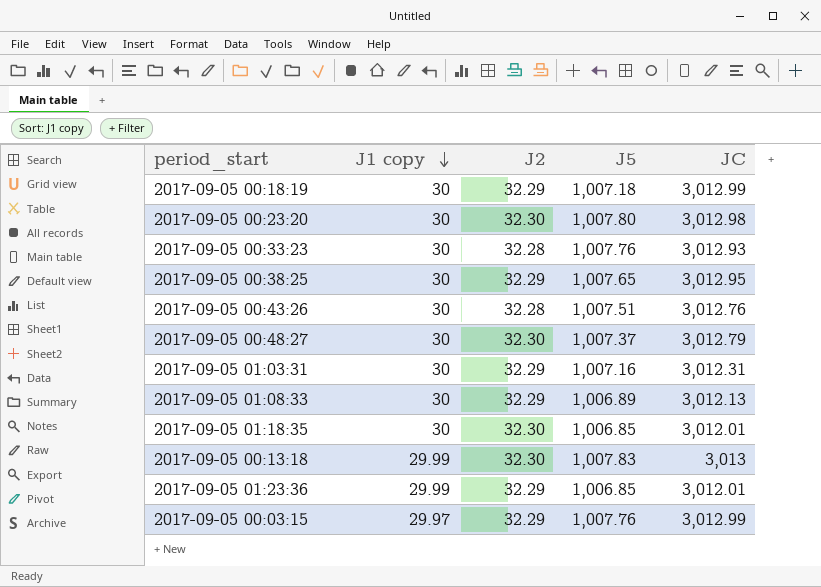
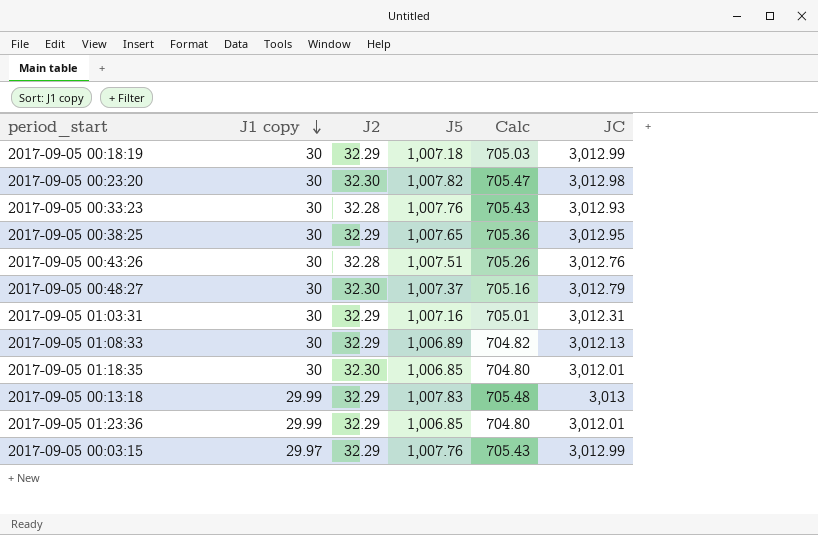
column Calc | formula: none -> [J5] * 0.7
2017-09-05 00:23:20 | J5: 1,007.80 -> 1,007.82
2017-09-05 00:13:18 | J2: 32.30 -> 32.29

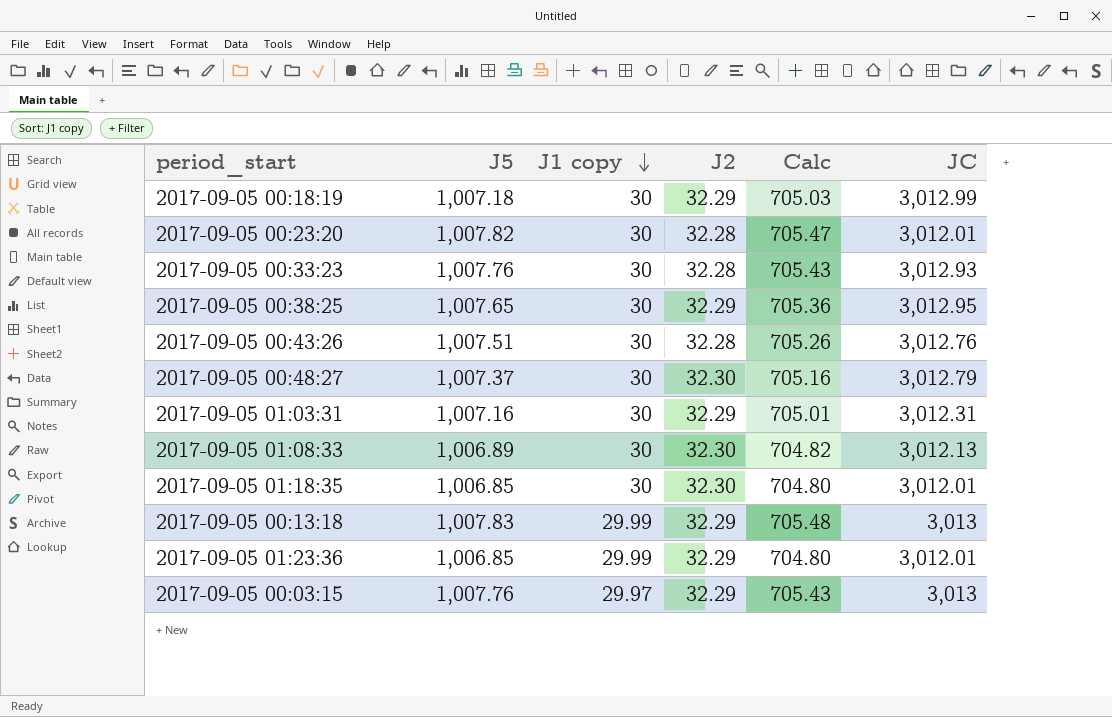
column J5 | position: 4 -> 2
2017-09-05 00:23:20 | J2: 32.30 -> 32.28
2017-09-05 00:23:20 | JC: 3,012.98 -> 3,012.01
2017-09-05 01:08:33 | J2: 32.29 -> 32.30
2017-09-05 00:03:15 | JC: 3,012.99 -> 3,013

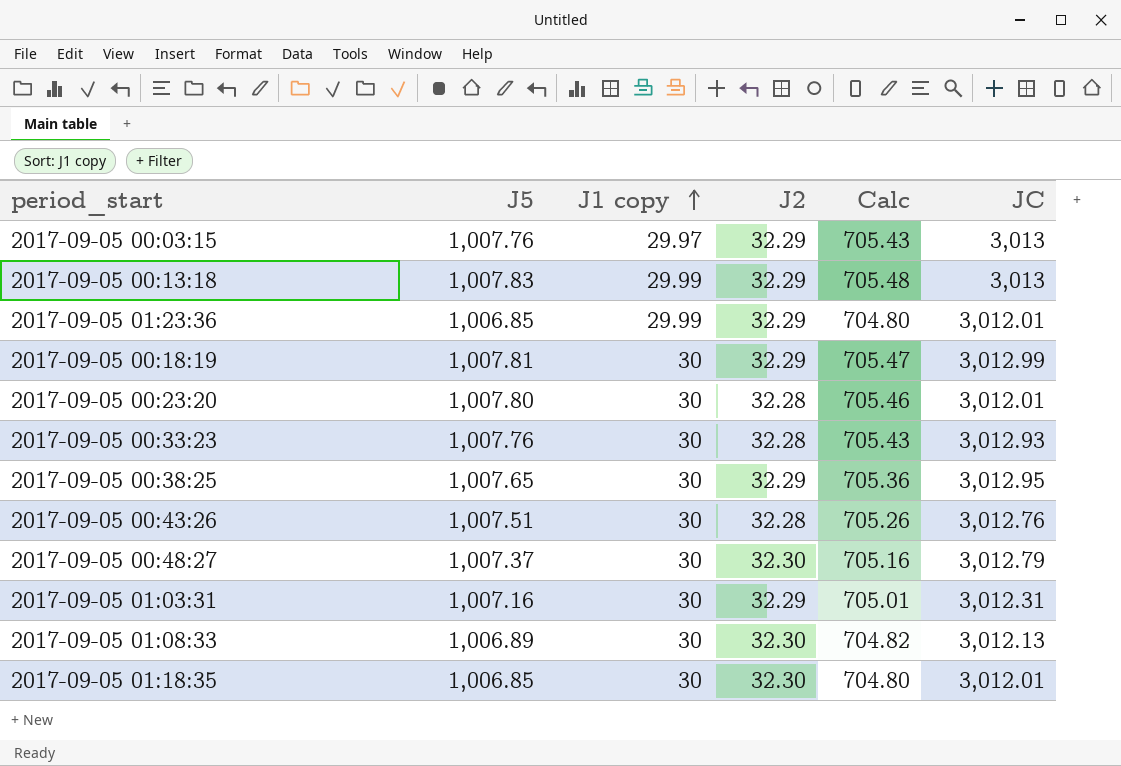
row order: J1 copy descending -> J1 copy ascending
2017-09-05 00:18:19 | J5: 1,007.18 -> 1,007.81
2017-09-05 00:18:19 | Calc: 705.03 -> 705.47
2017-09-05 00:23:20 | J5: 1,007.82 -> 1,007.80
2017-09-05 00:23:20 | Calc: 705.47 -> 705.46

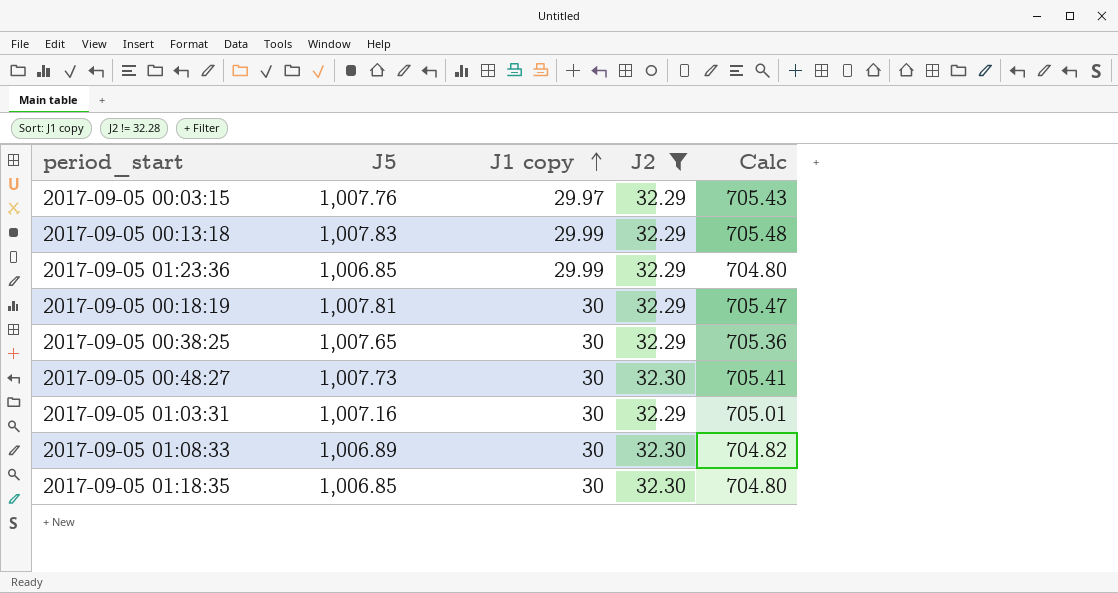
filter: none -> J2 != 32.28
column JC | position: 6 -> none
2017-09-05 00:48:27 | J5: 1,007.37 -> 1,007.73
2017-09-05 00:48:27 | Calc: 705.16 -> 705.41

